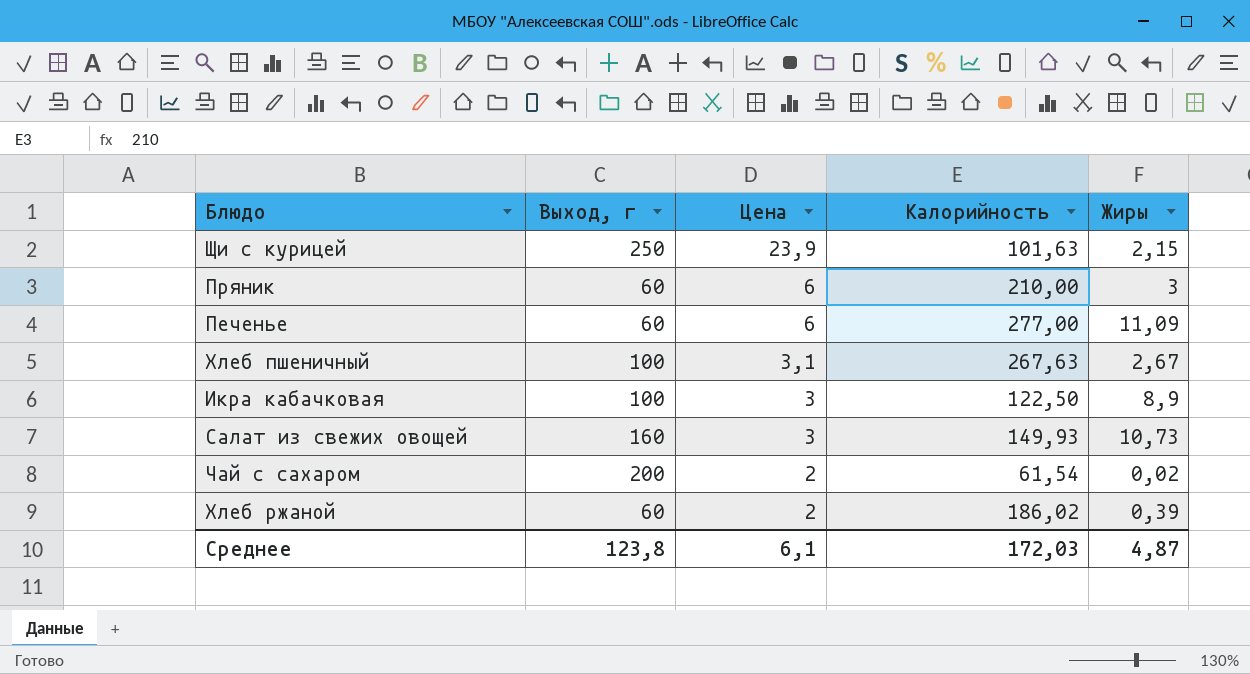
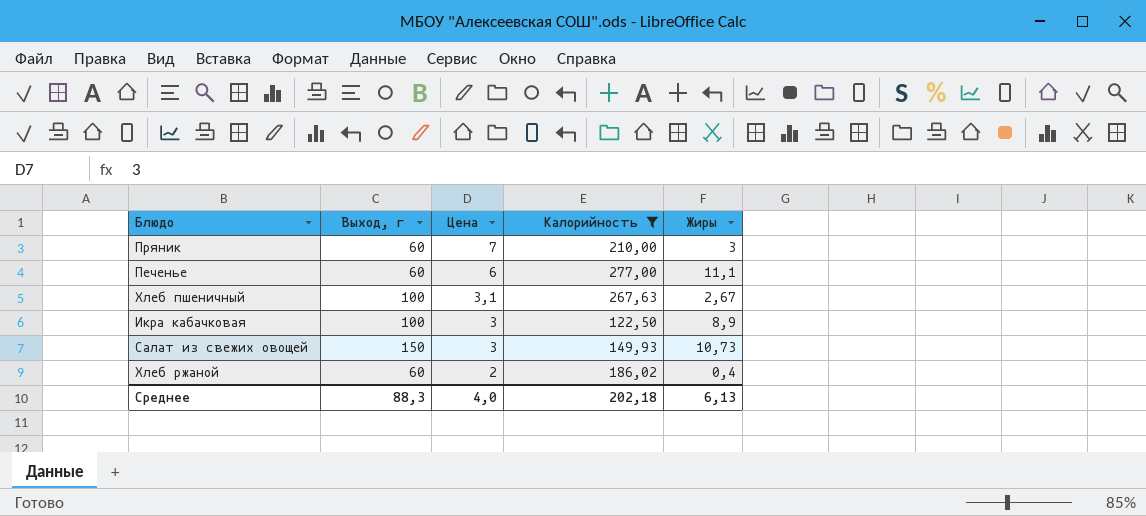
filter: none -> Калорийность >= 122,50
Пряник | Цена: 6 -> 7
Печенье | Жиры: 11,09 -> 11,1
Салат из свежих овощей | Выход, г: 160 -> 150
Хлеб ржаной | Жиры: 0,39 -> 0,4
Среднее | Выход, г: 123,8 -> 88,3
Среднее | Цена: 6,1 -> 4,0
Среднее | Калорийность: 172,03 -> 202,18
Среднее | Жиры: 4,87 -> 6,13

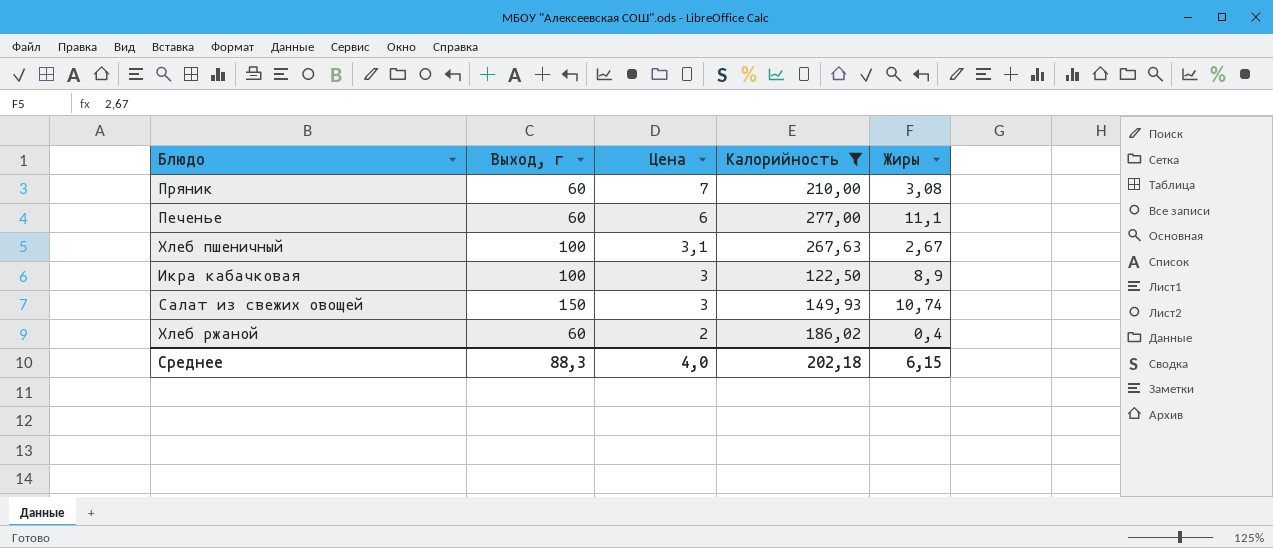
Пряник | Жиры: 3 -> 3,08
Салат из свежих овощей | Жиры: 10,73 -> 10,74
Среднее | Жиры: 6,13 -> 6,15

